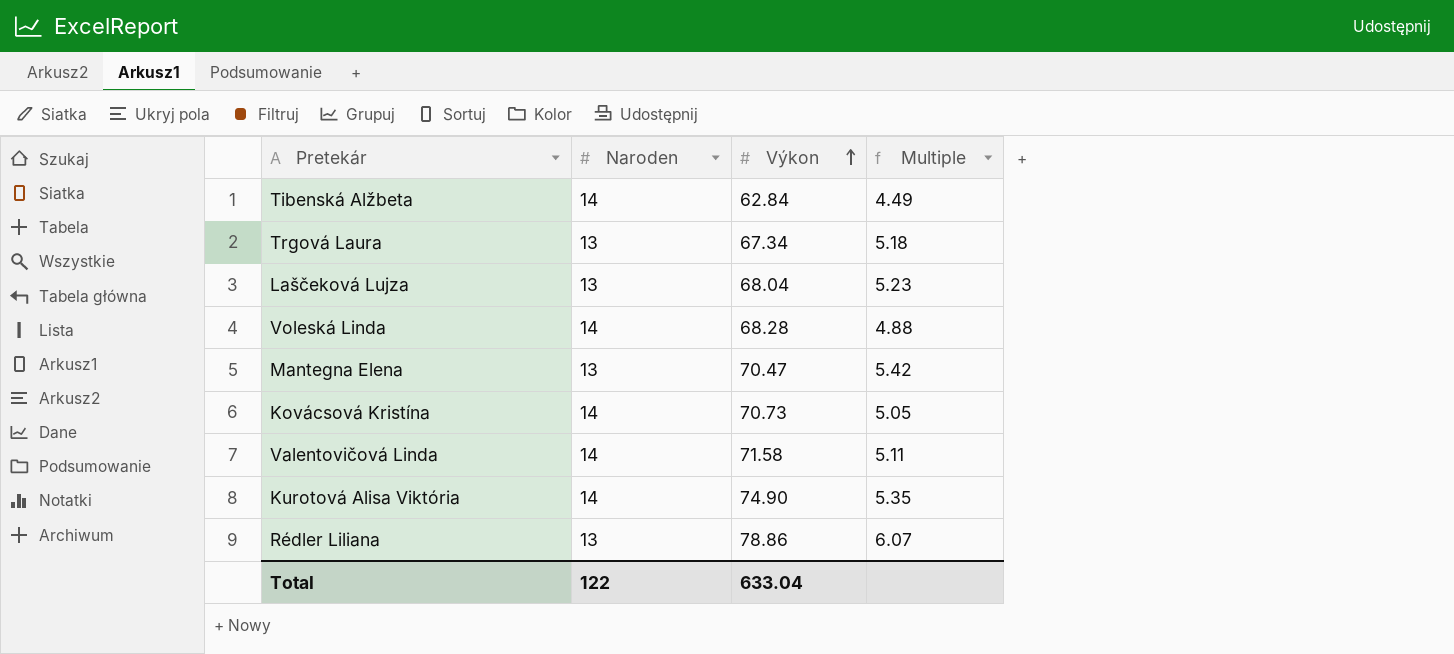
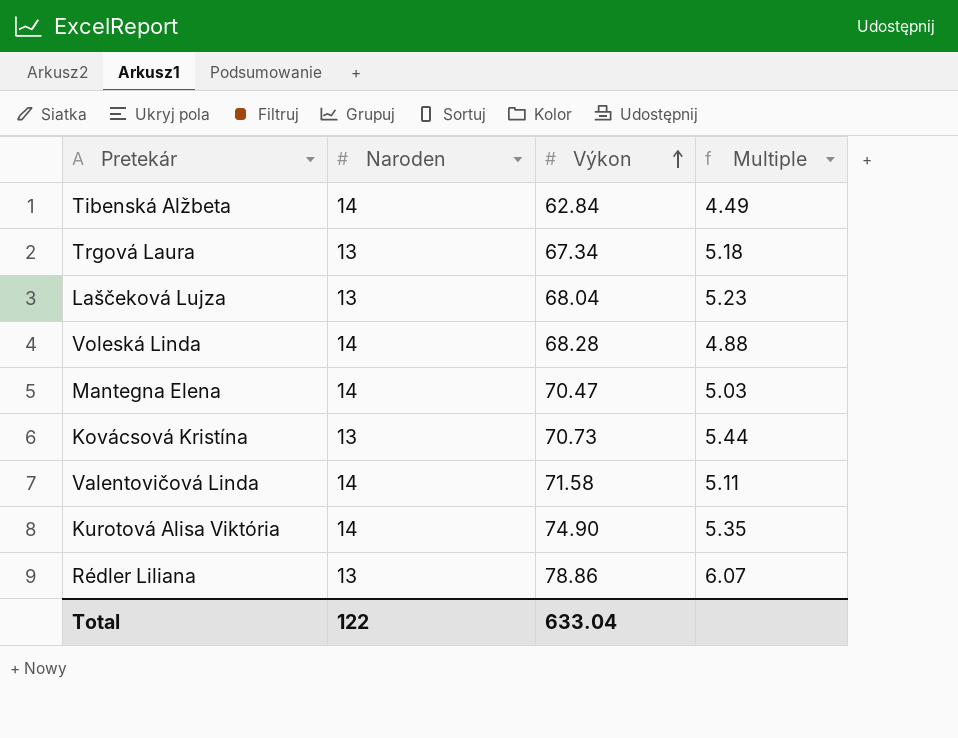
Mantegna Elena | Naroden: 13 -> 14
Mantegna Elena | Multiple: 5.42 -> 5.03
Kovácsová Kristína | Naroden: 14 -> 13
Kovácsová Kristína | Multiple: 5.05 -> 5.44

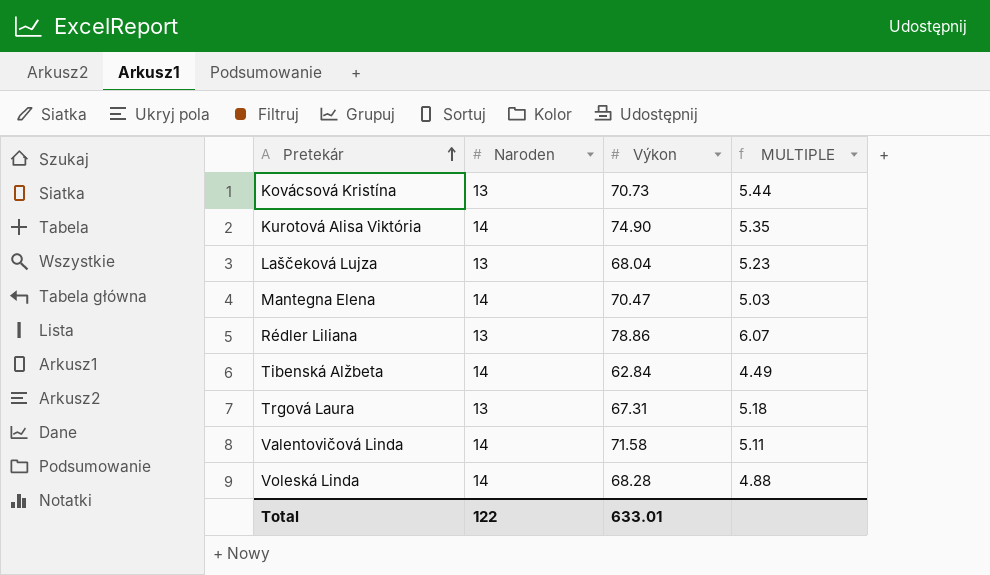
row order: Výkon ascending -> Pretekár ascending
column name: Multiple -> MULTIPLE
Trgová Laura | Výkon: 67.34 -> 67.31
Total | Výkon: 633.04 -> 633.01

